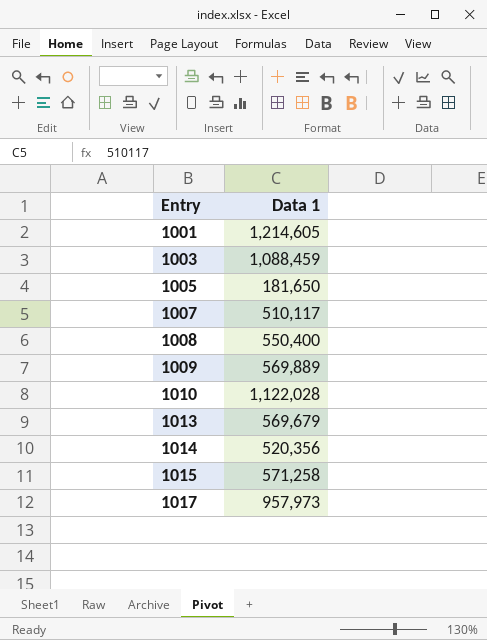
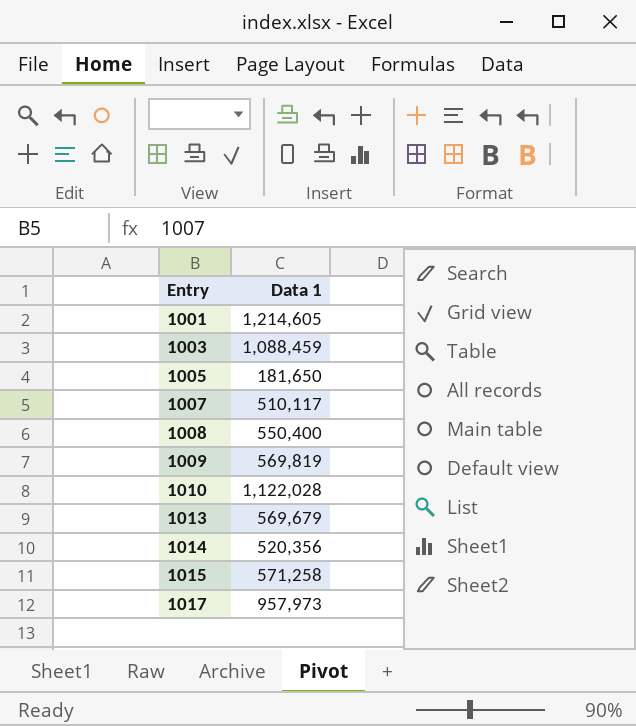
1009 | Data 1: 569,889 -> 569,819

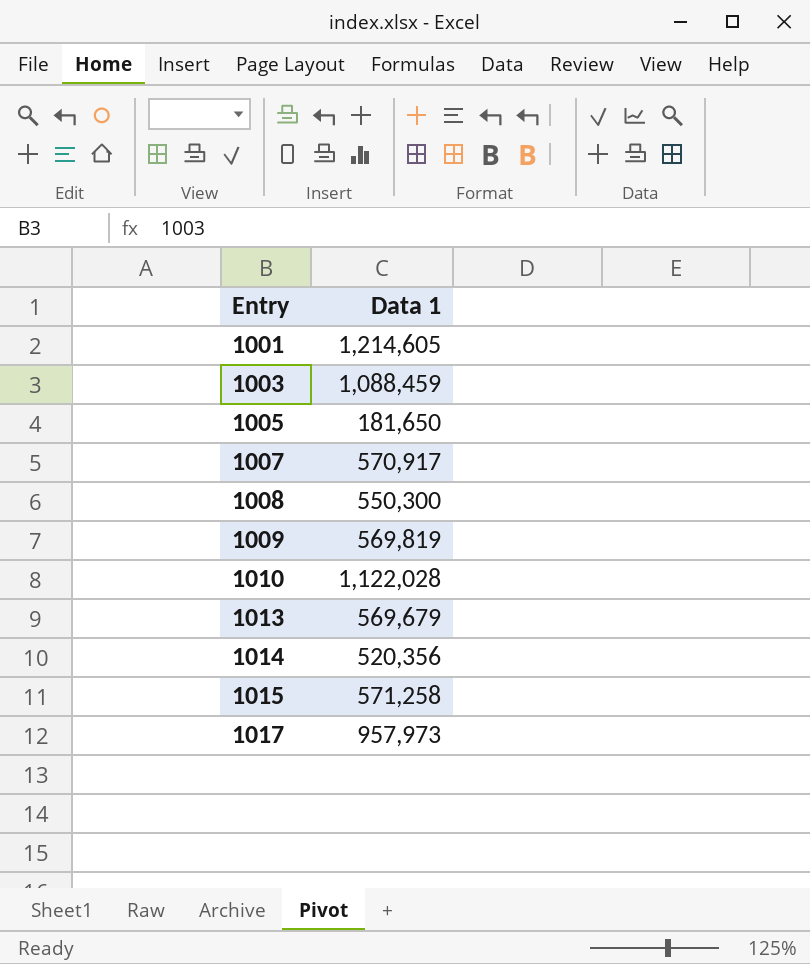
1007 | Data 1: 510,117 -> 570,917
1008 | Data 1: 550,400 -> 550,300

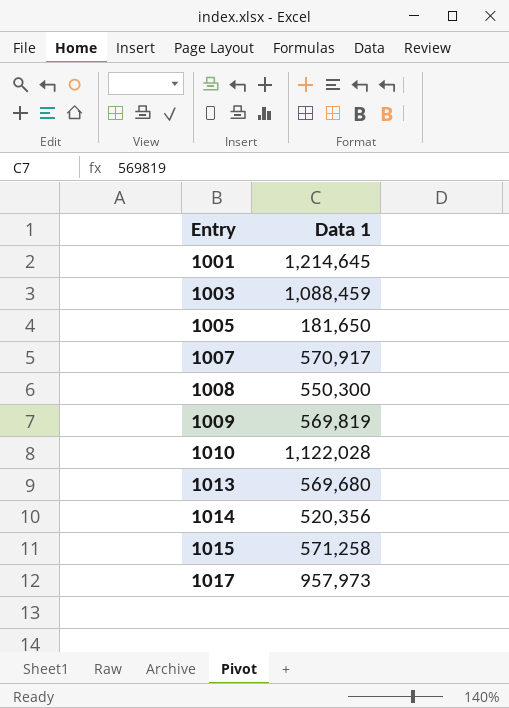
1001 | Data 1: 1,214,605 -> 1,214,645
1013 | Data 1: 569,679 -> 569,680

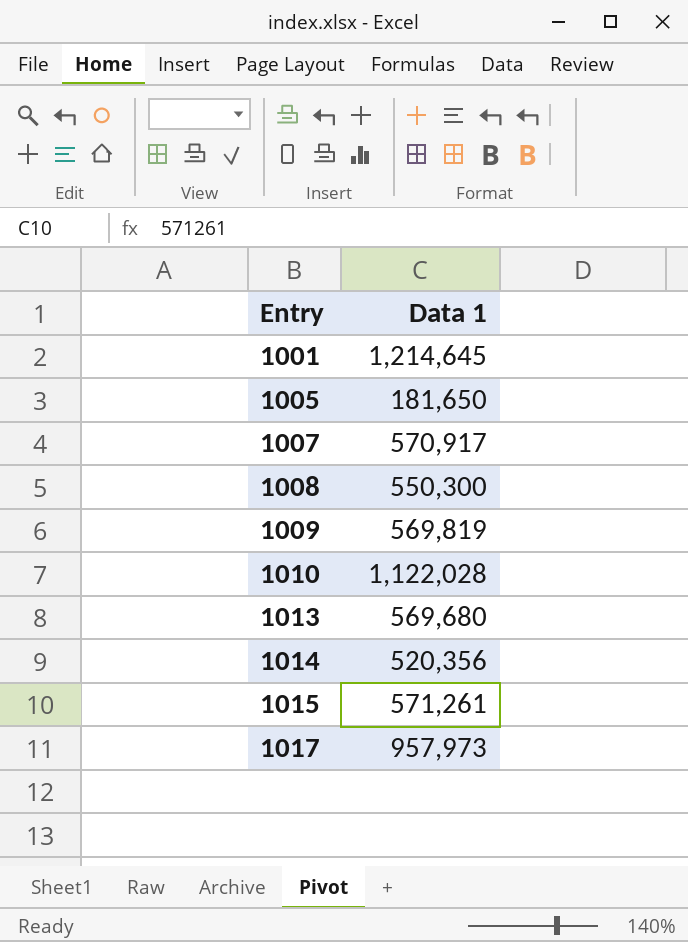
row 1003: 1,088,459 -> none
1015 | Data 1: 571,258 -> 571,261

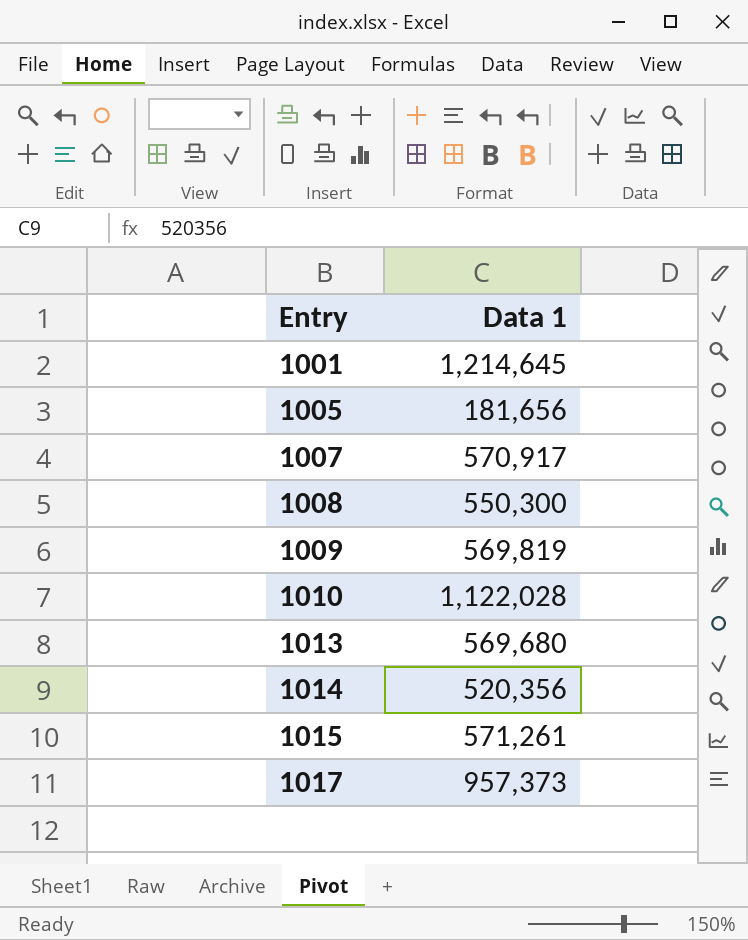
1005 | Data 1: 181,650 -> 181,656
1017 | Data 1: 957,973 -> 957,373

